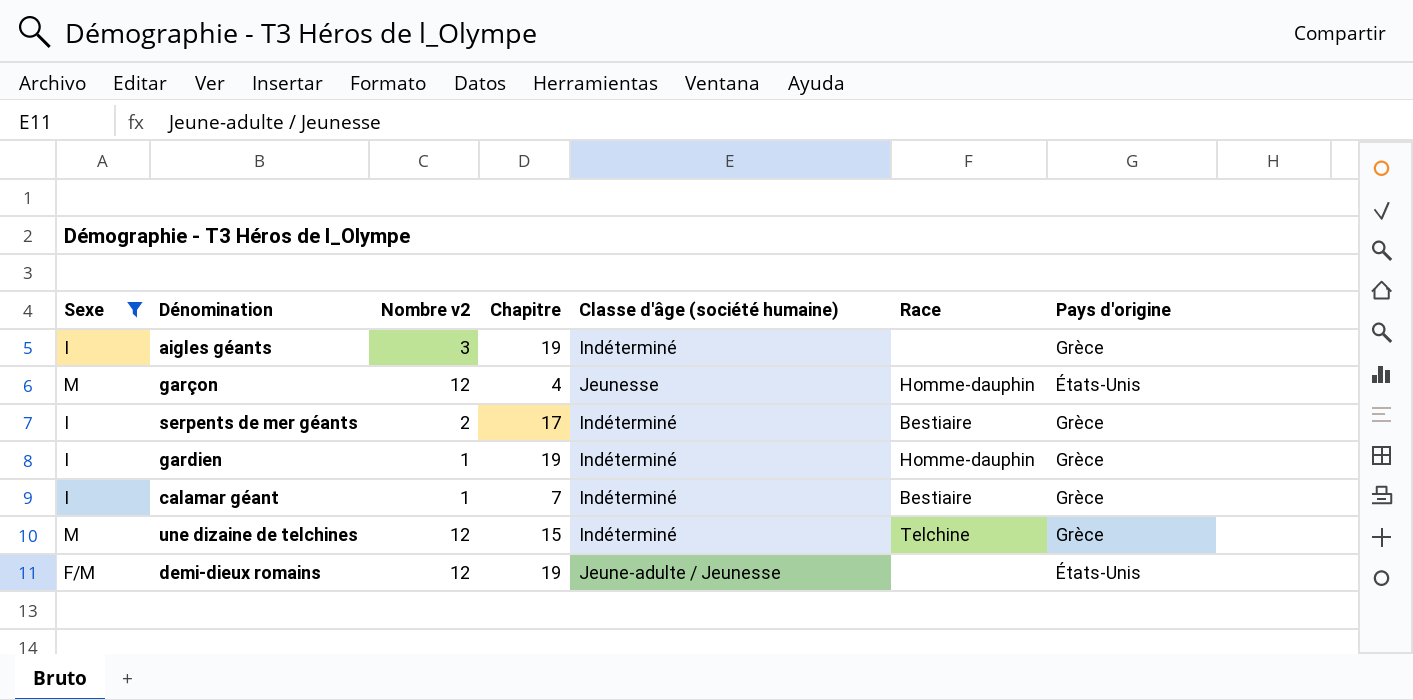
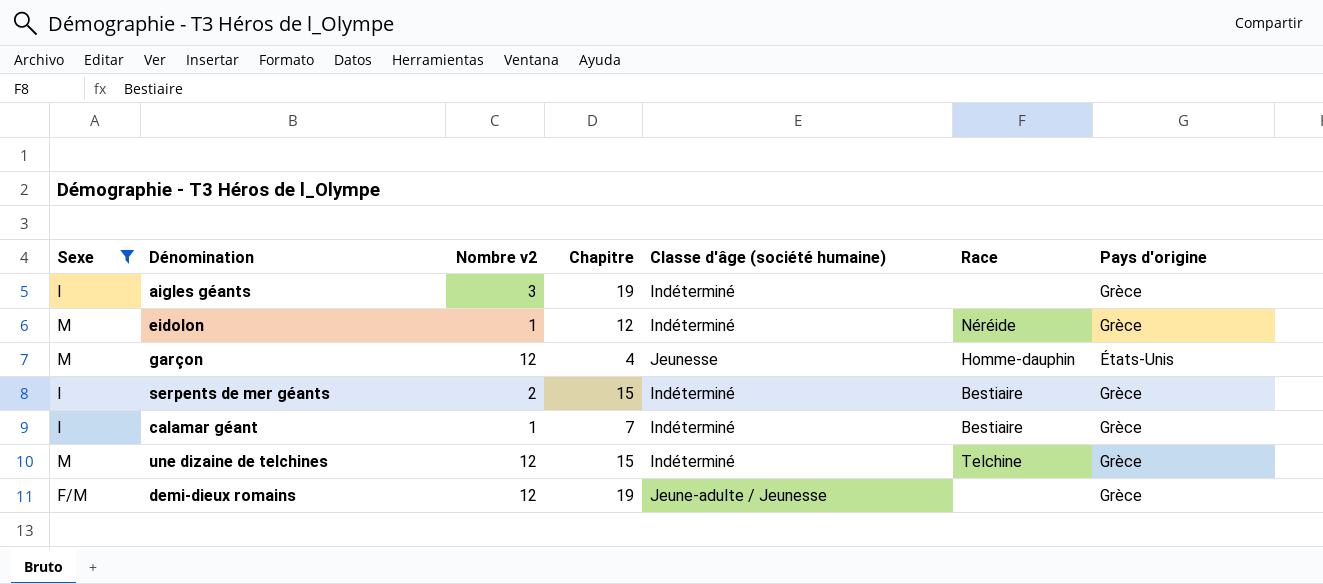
row gardien: I | 1 | 19 | Indéterminé | Homme-dauphin | Grèce -> none
row eidolon: none -> M | 1 | 12 | Indéterminé | Néréide | Grèce
serpents de mer géants | Chapitre: 17 -> 15
demi-dieux romains | Pays d'origine: États-Unis -> Grèce

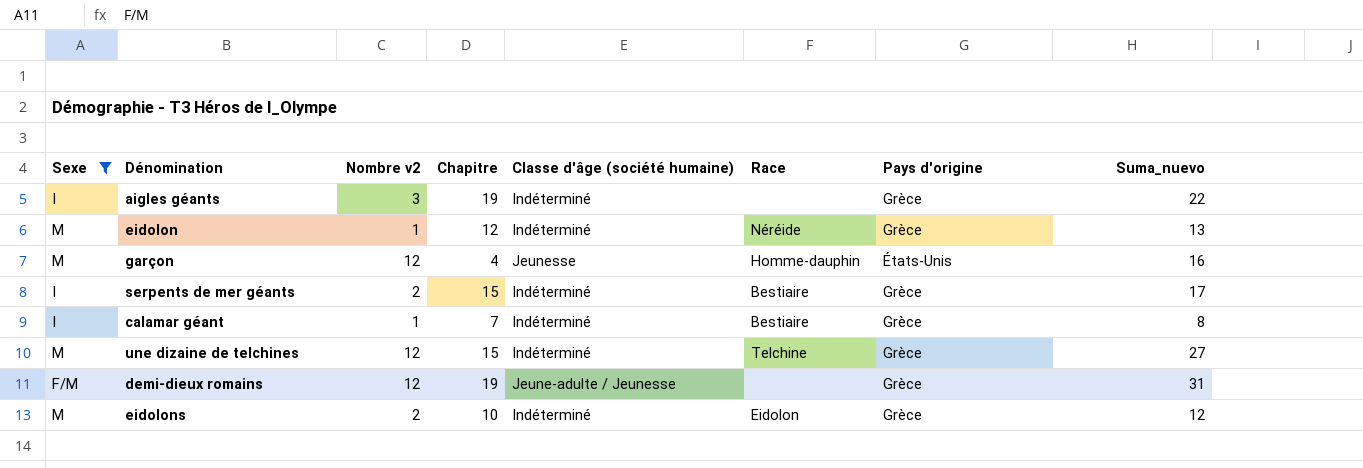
column Suma_nuevo | formula: none -> [Nombre v2] + [Chapitre]
row eidolons: none -> M | 2 | 10 | Indéterminé | Eidolon | Grèce | 12

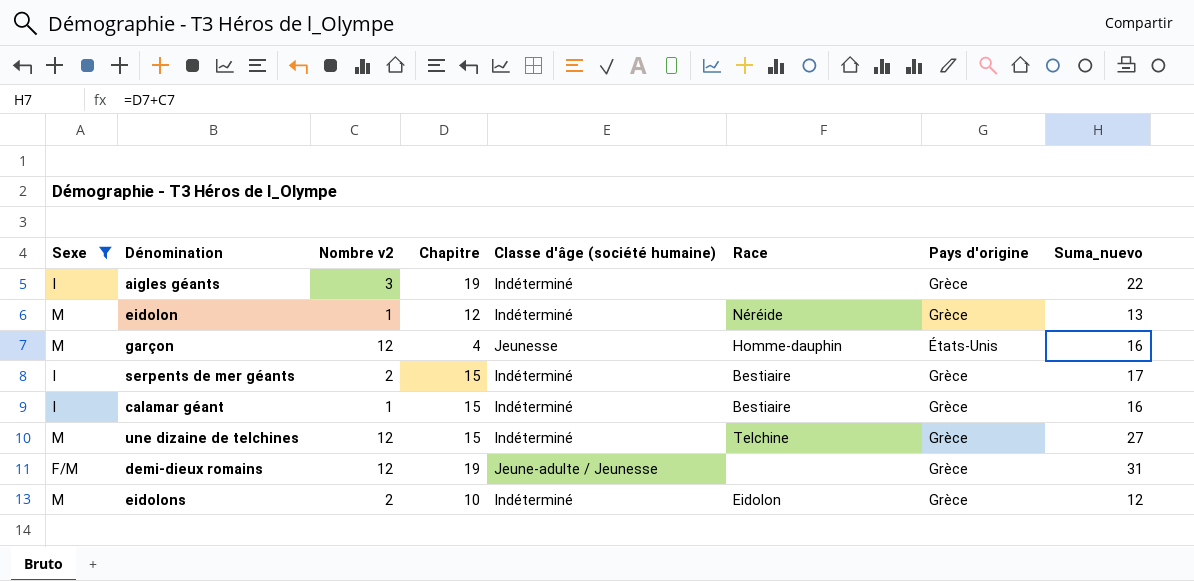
calamar géant | Chapitre: 7 -> 15
calamar géant | Suma_nuevo: 8 -> 16

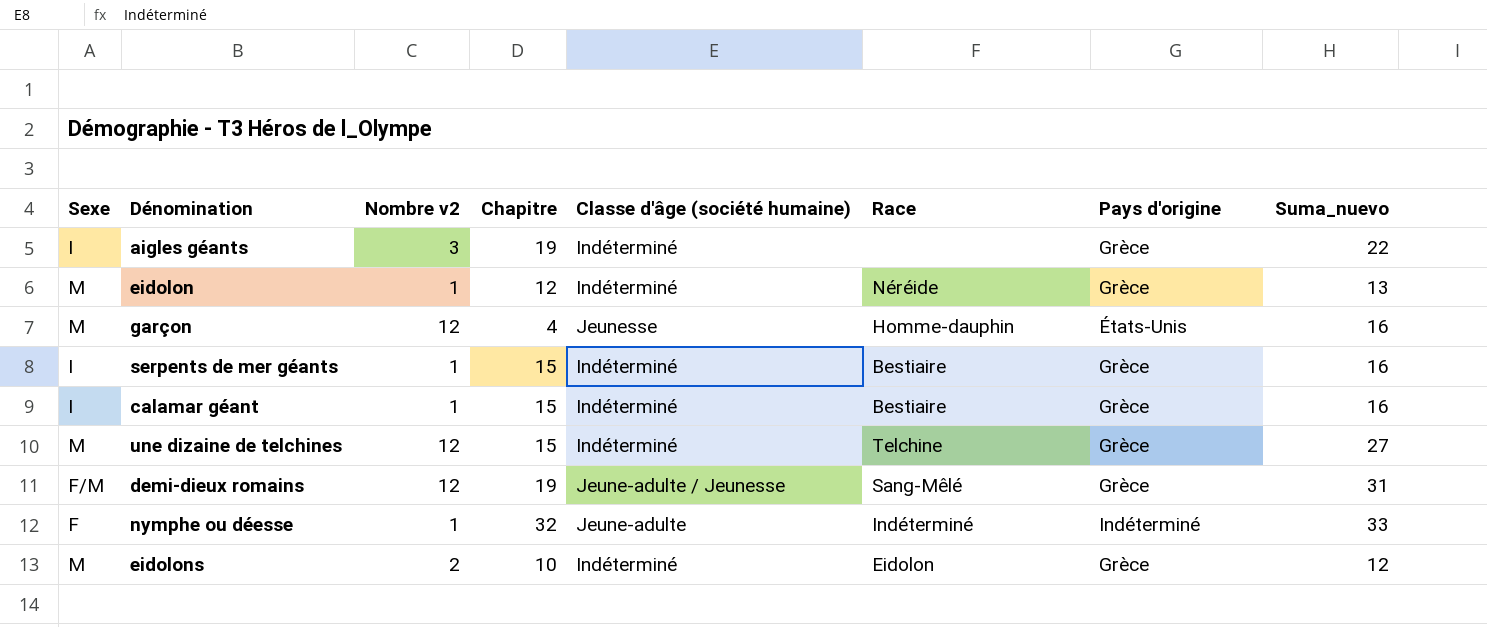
filter: Sexe != F -> none
serpents de mer géants | Nombre v2: 2 -> 1
serpents de mer géants | Suma_nuevo: 17 -> 16
demi-dieux romains | Race: none -> Sang-Mêlé

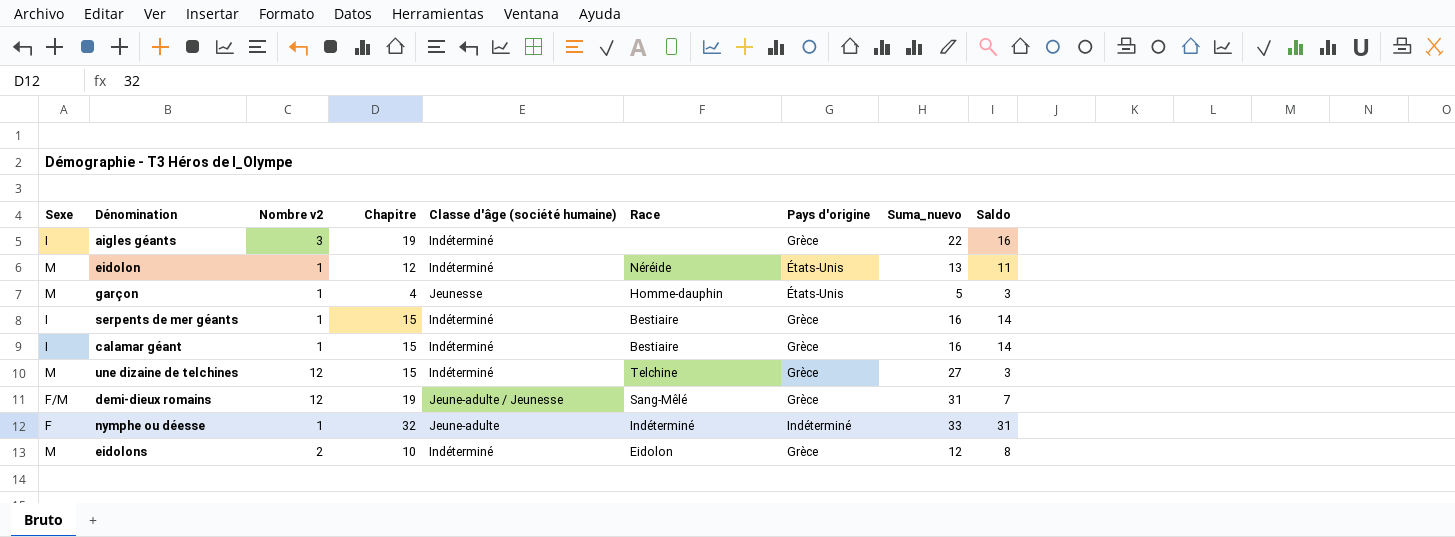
column Saldo | formula: none -> [Chapitre] - [Nombre v2]
eidolon | Pays d'origine: Grèce -> États-Unis
garçon | Nombre v2: 12 -> 1
garçon | Suma_nuevo: 16 -> 5

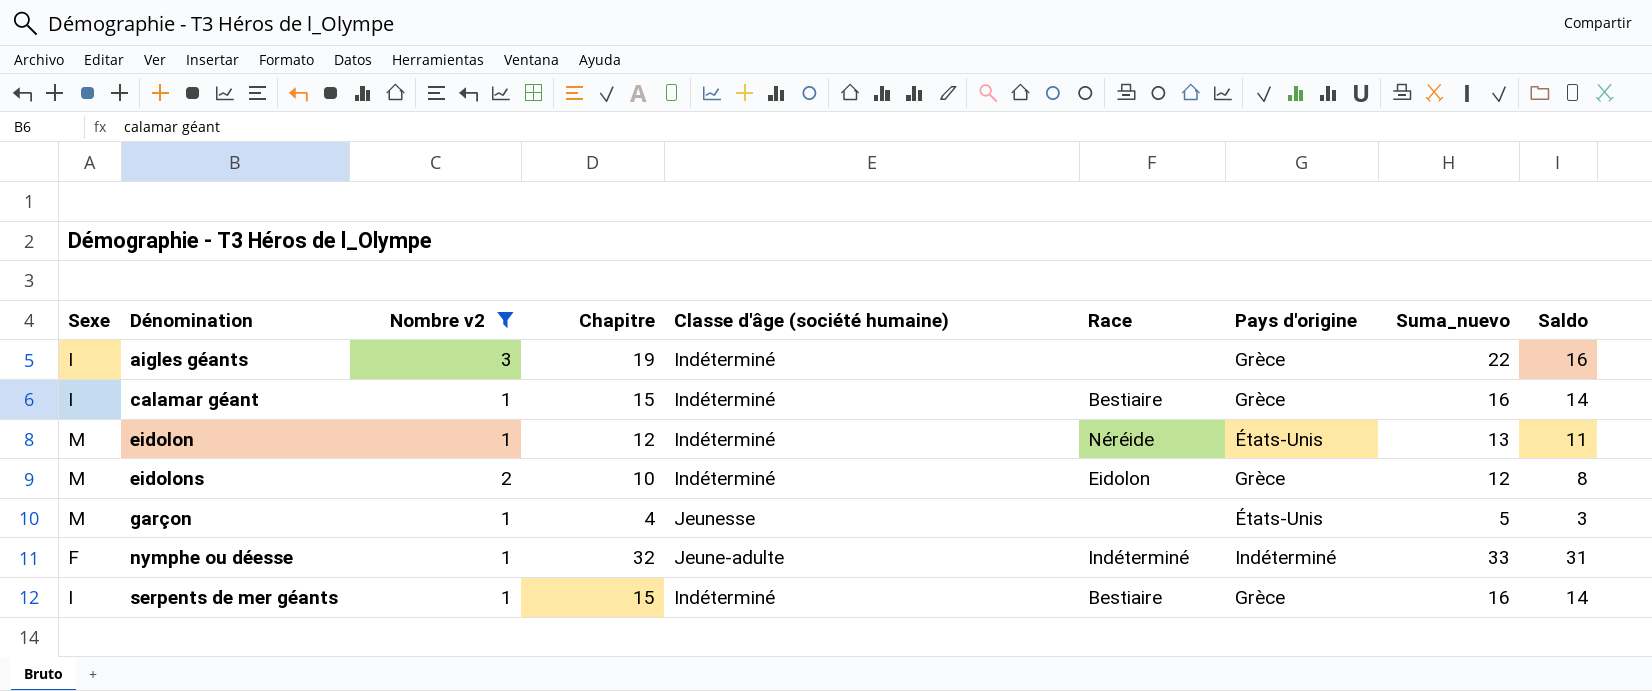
filter: none -> Nombre v2 != 12
row order: none -> Dénomination ascending
garçon | Race: Homme-dauphin -> none

